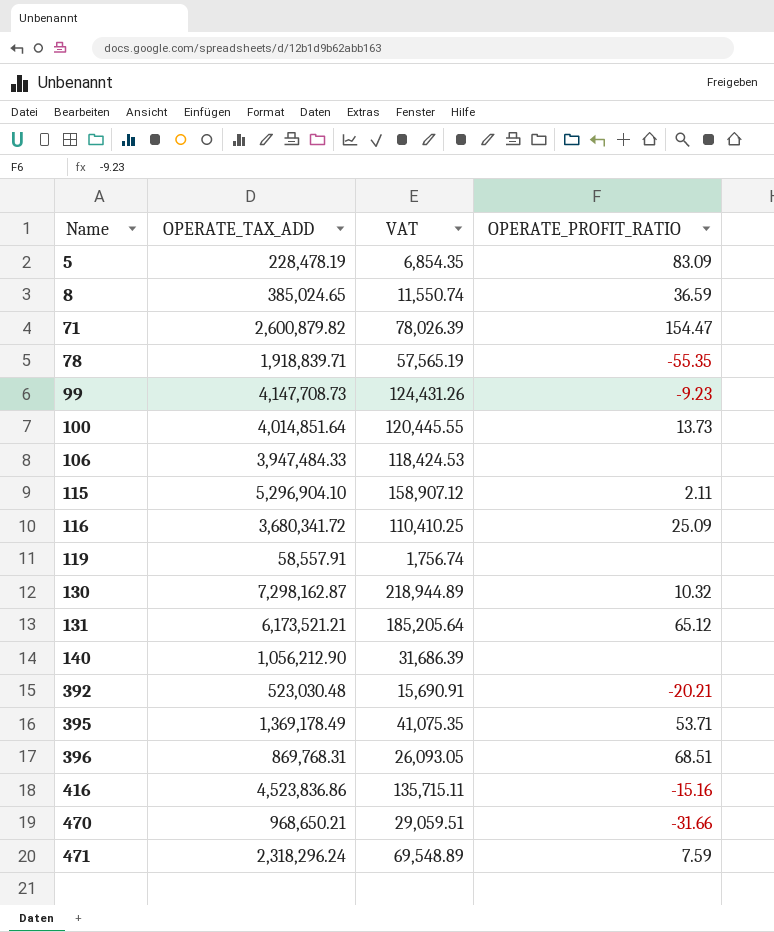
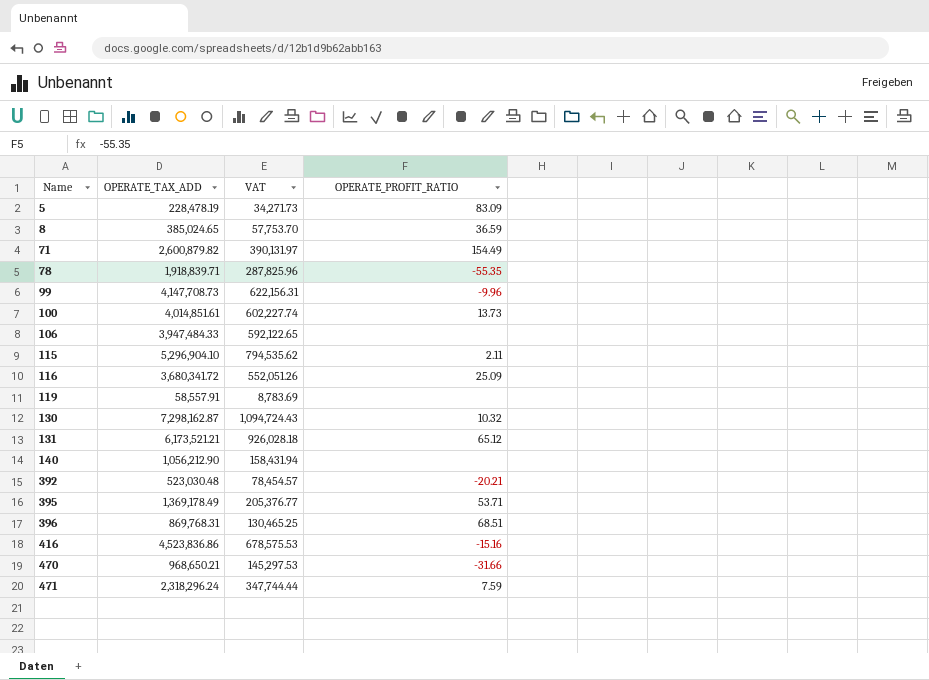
column VAT | formula: [OPERATE_TAX_ADD] * 0.03 -> [OPERATE_TAX_ADD] * 0.15
71 | OPERATE_PROFIT_RATIO: 154.47 -> 154.49
99 | OPERATE_PROFIT_RATIO: -9.23 -> -9.96
100 | OPERATE_TAX_ADD: 4,014,851.64 -> 4,014,851.61

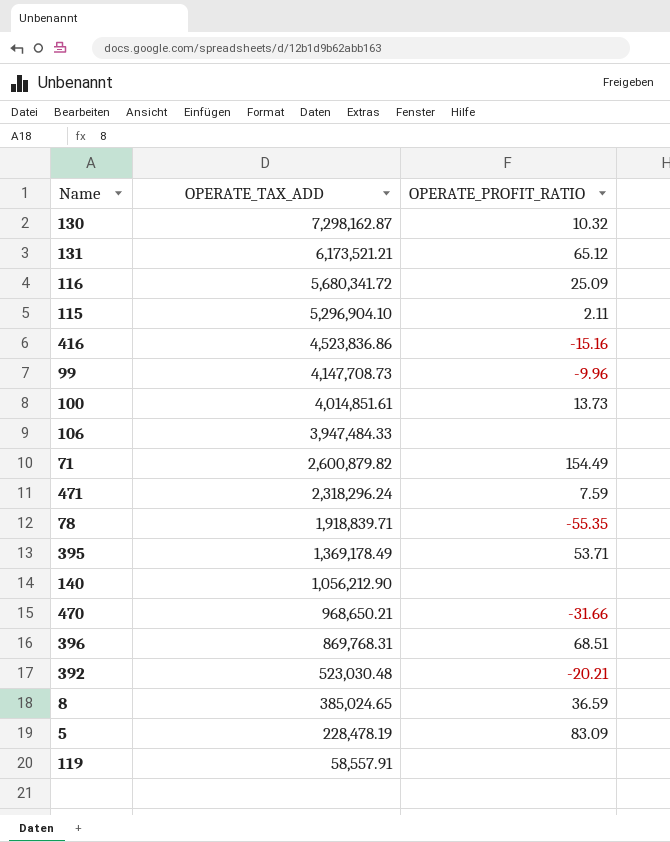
row order: Name ascending -> OPERATE_TAX_ADD descending
column VAT | formula: [OPERATE_TAX_ADD] * 0.15 -> none
116 | OPERATE_TAX_ADD: 3,680,341.72 -> 5,680,341.72

